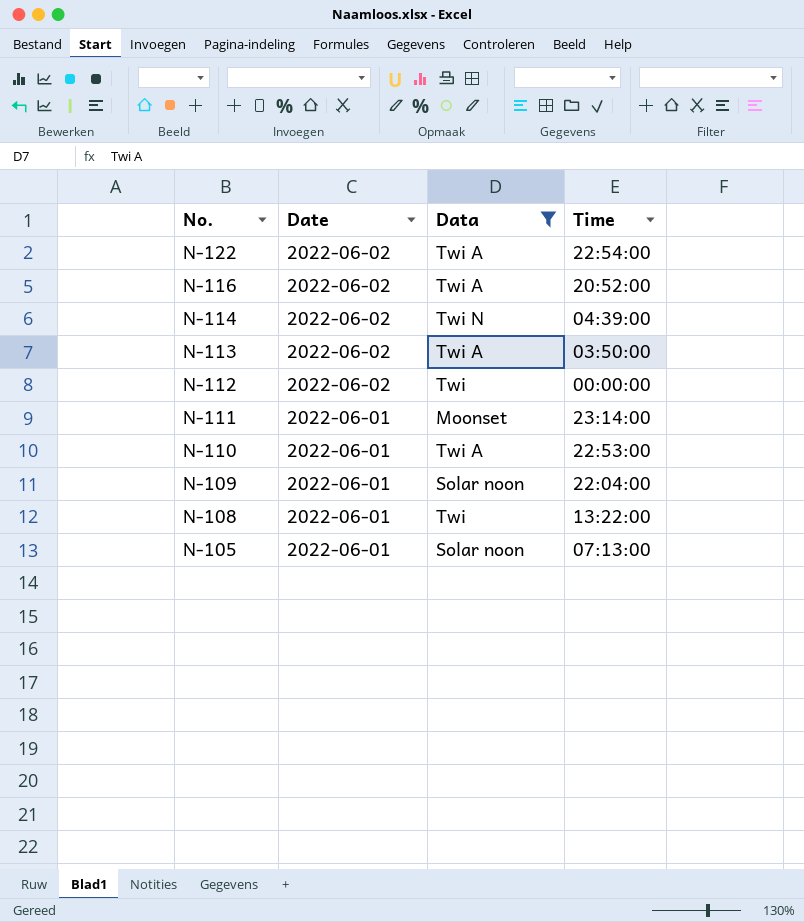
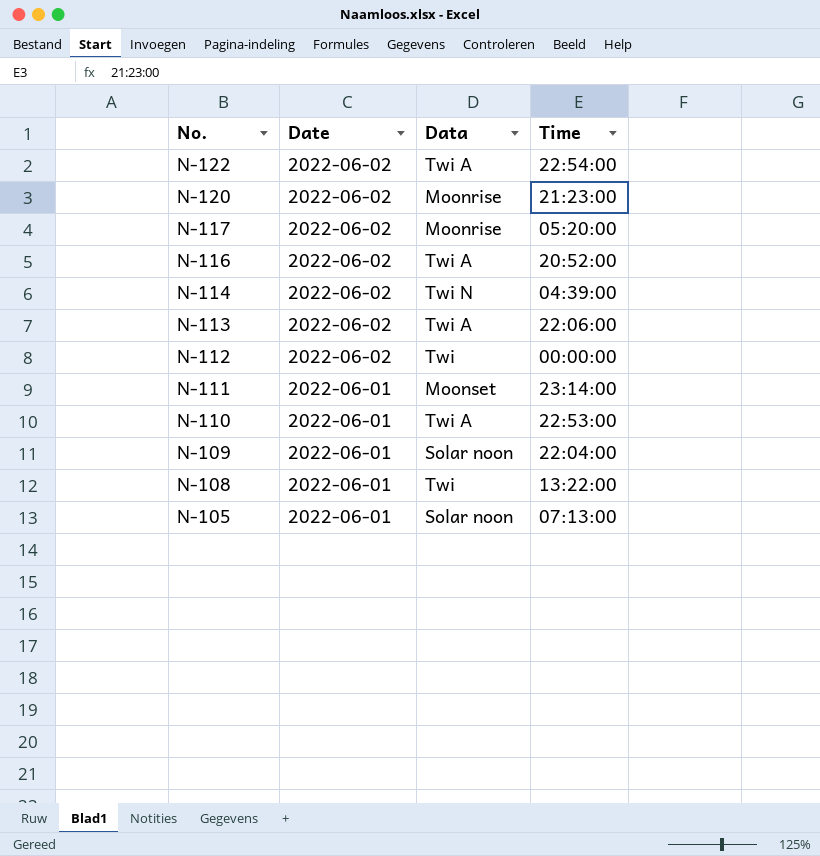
filter: Data != Moonrise -> none
N-113 | Time: 03:50:00 -> 22:06:00

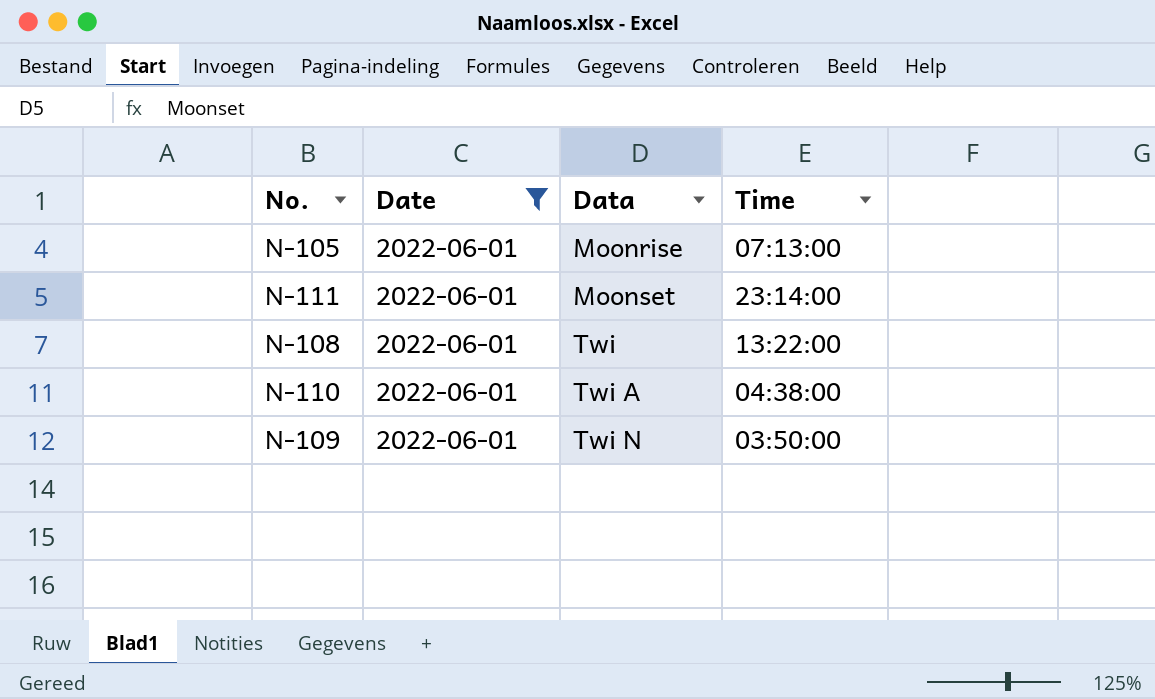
filter: none -> Date = 2022-06-01
row order: No. descending -> Data ascending
N-105 | Data: Solar noon -> Moonrise
N-110 | Time: 22:53:00 -> 04:38:00
N-109 | Data: Solar noon -> Twi N
N-109 | Time: 22:04:00 -> 03:50:00

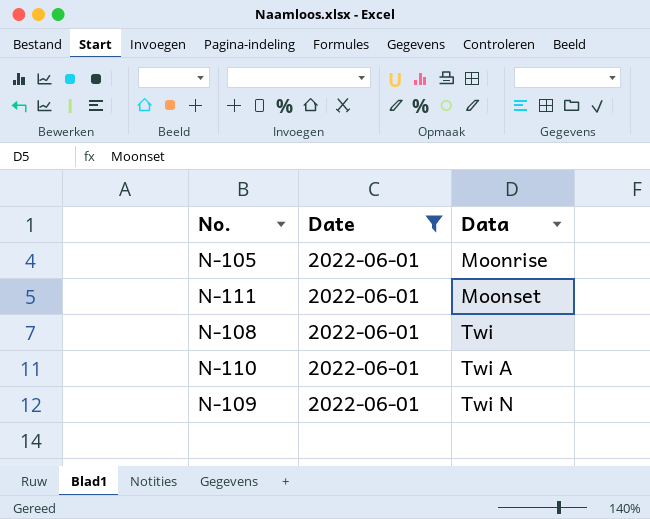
column Time | position: 4 -> none

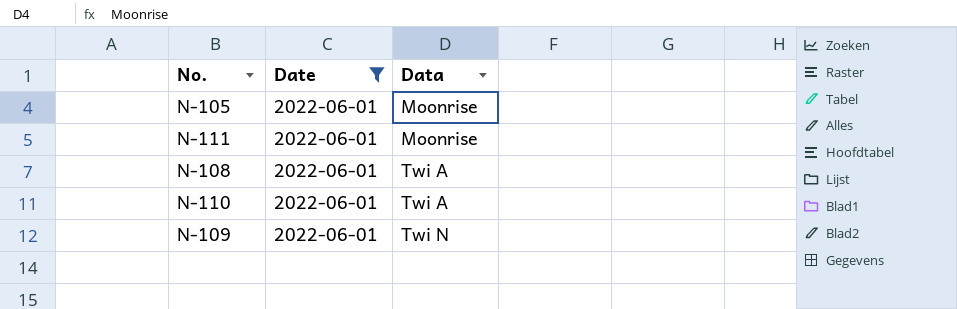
N-111 | Data: Moonset -> Moonrise
N-108 | Data: Twi -> Twi A

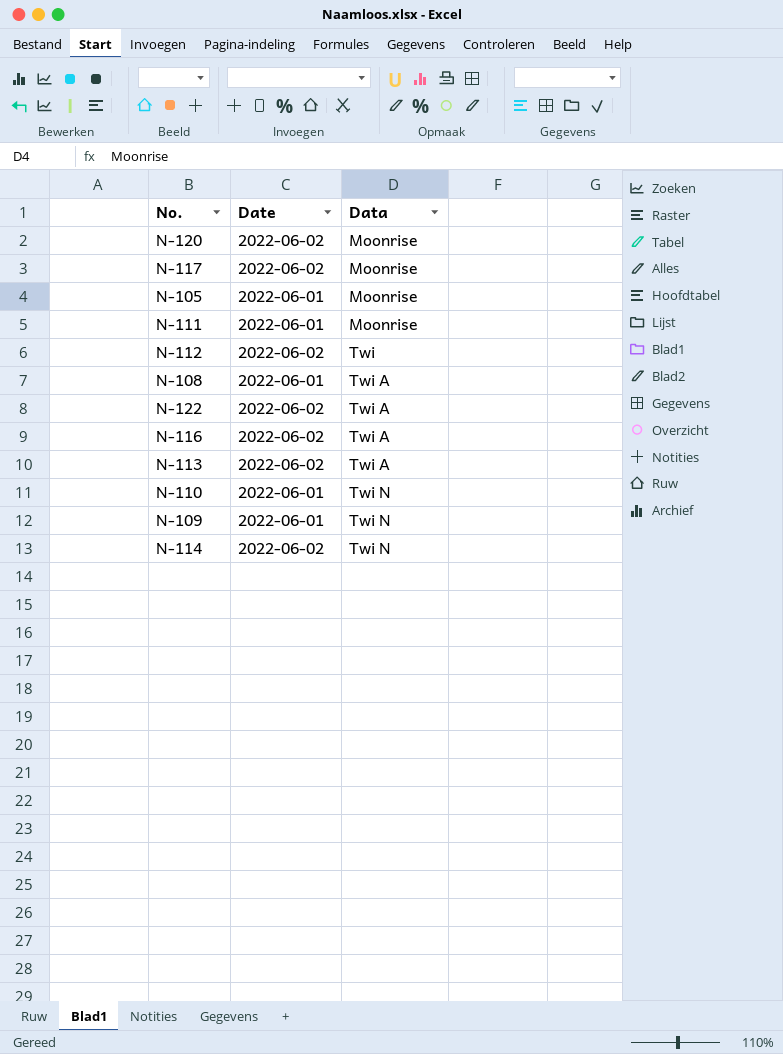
filter: Date = 2022-06-01 -> none
N-110 | Data: Twi A -> Twi N

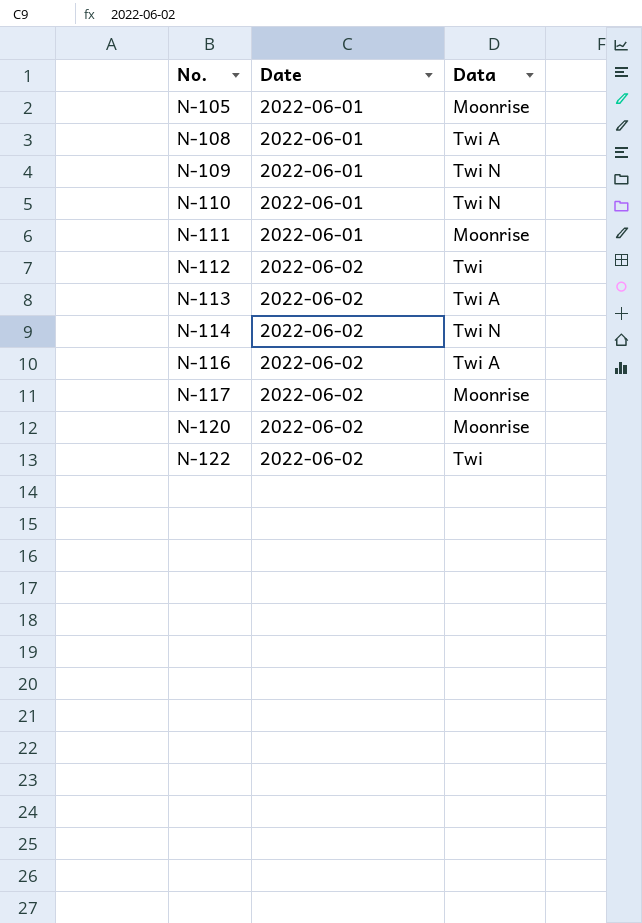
row order: Data ascending -> No. ascending
N-122 | Data: Twi A -> Twi

